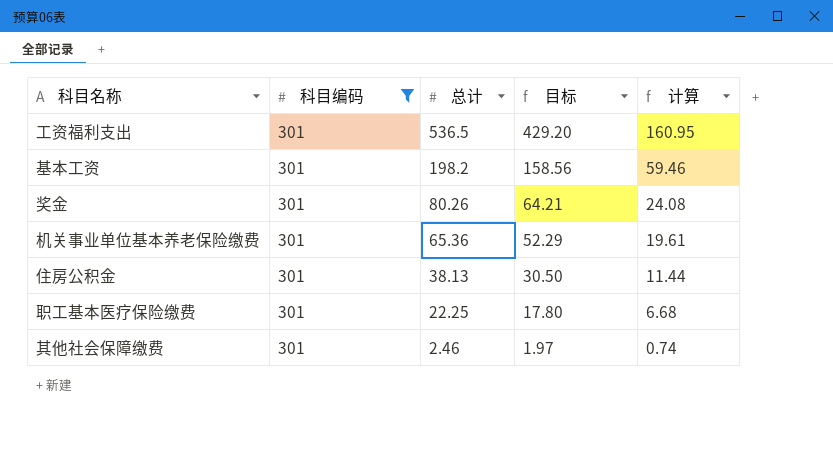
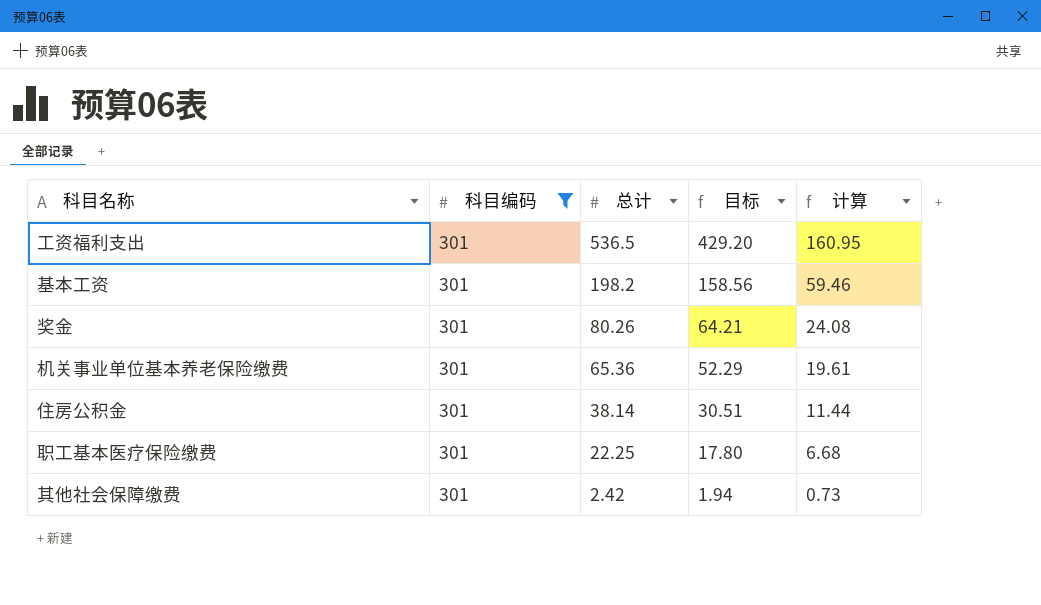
住房公积金 | 总计: 38.13 -> 38.14
住房公积金 | 目标: 30.50 -> 30.51
其他社会保障缴费 | 总计: 2.46 -> 2.42
其他社会保障缴费 | 目标: 1.97 -> 1.94
其他社会保障缴费 | 计算: 0.74 -> 0.73

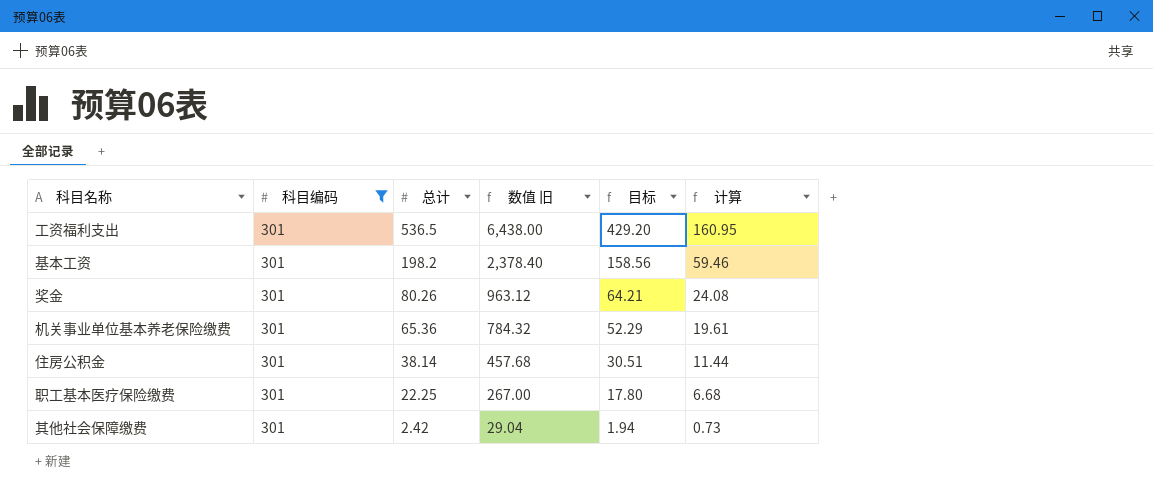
column 数值 旧 | formula: none -> [总计] * 12

